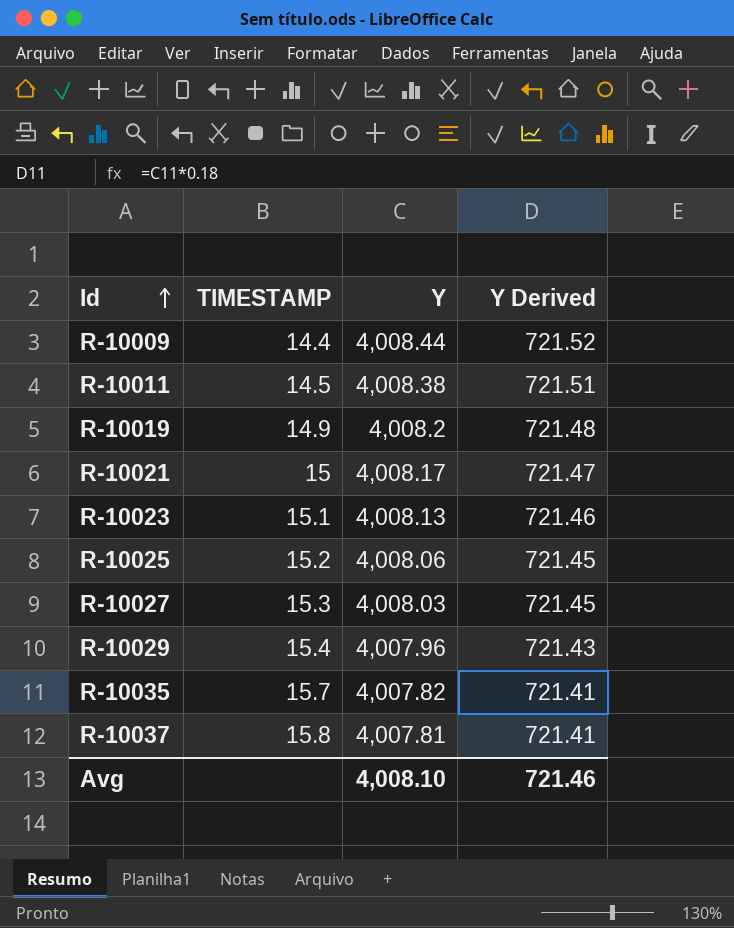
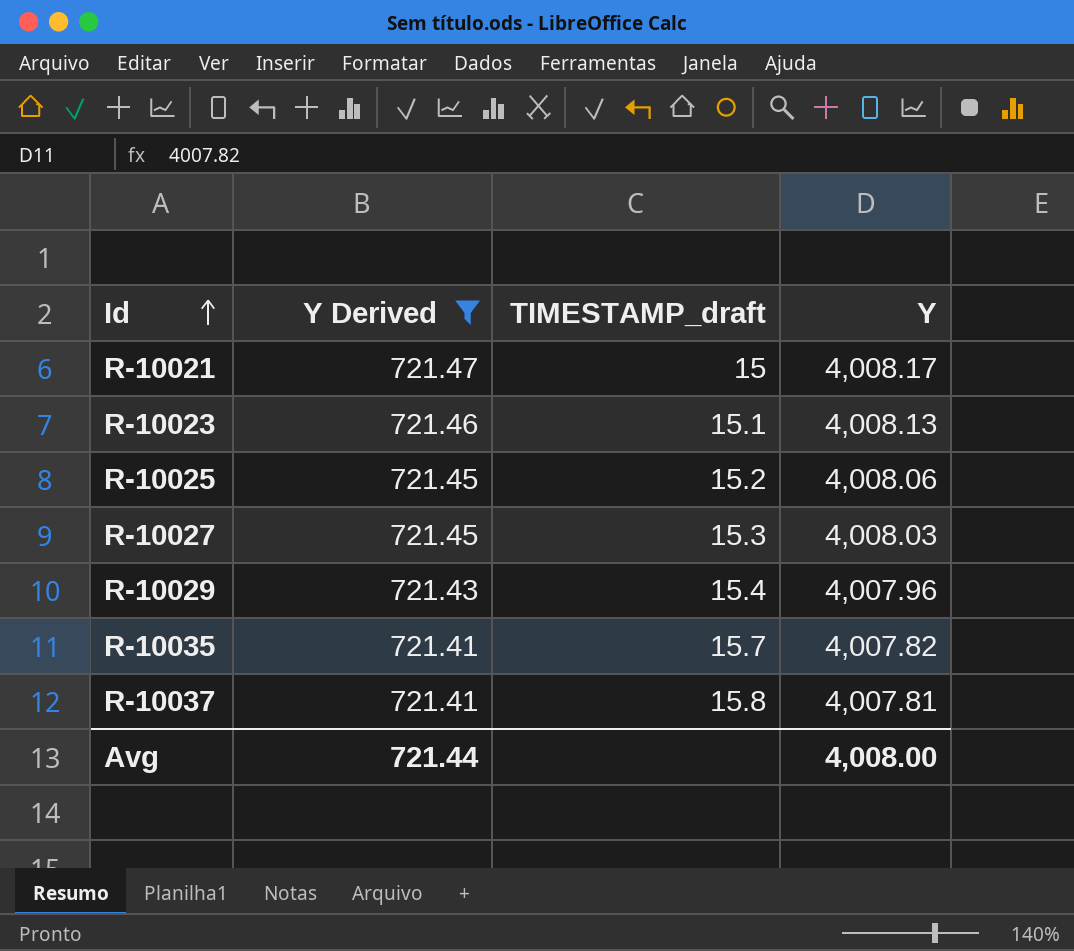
filter: none -> Y Derived <= 721.47
column Y Derived | position: 4 -> 2
column name: TIMESTAMP -> TIMESTAMP_draft
Avg | Y Derived: 721.46 -> 721.44
Avg | Y: 4,008.10 -> 4,008.00

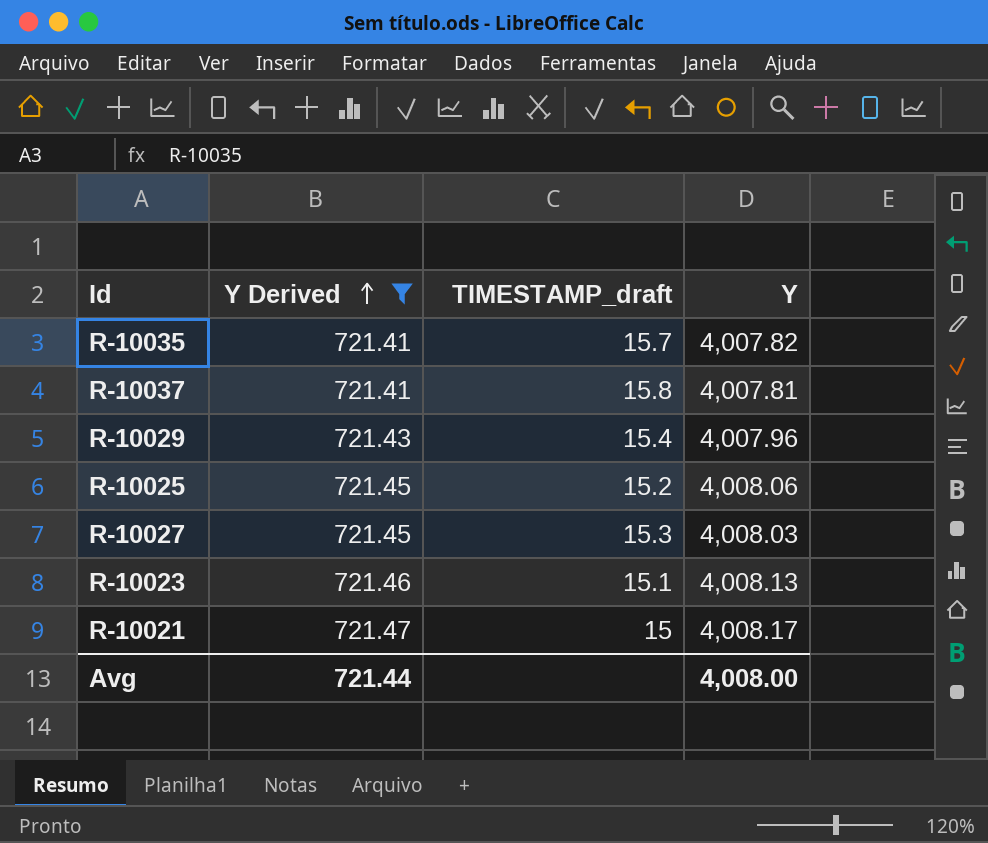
row order: Id ascending -> Y Derived ascending

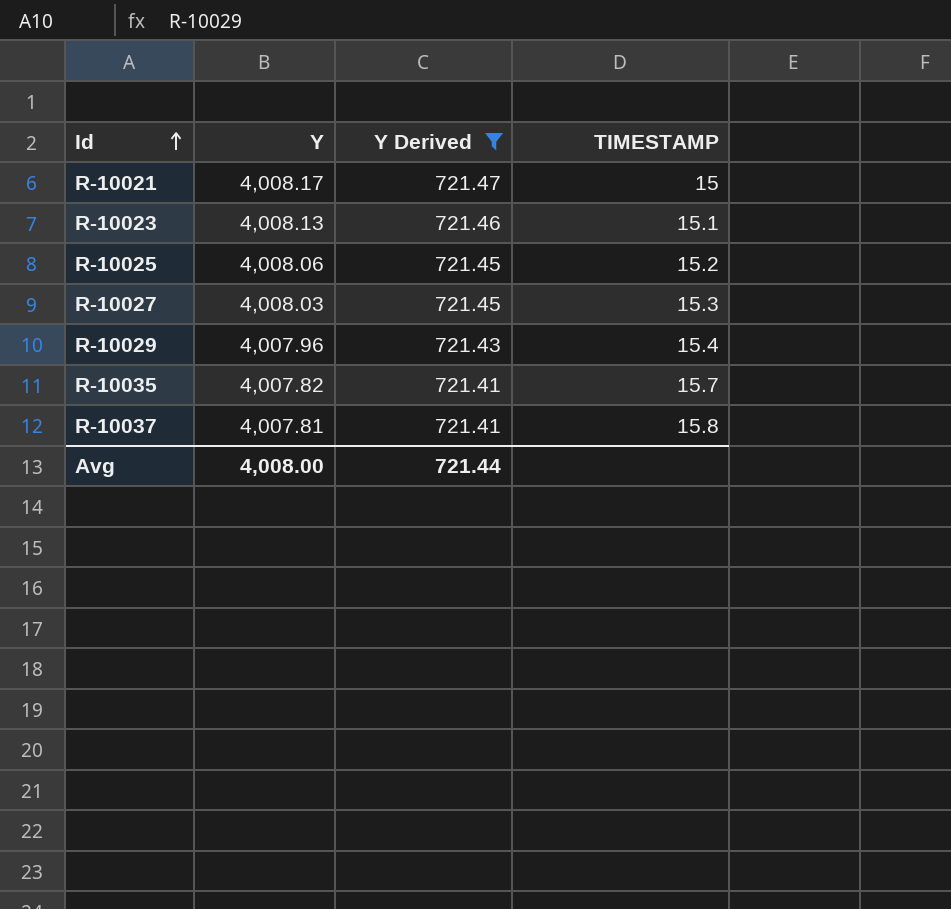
row order: Y Derived ascending -> Id ascending
column Y | position: 4 -> 2
column name: TIMESTAMP_draft -> TIMESTAMP

